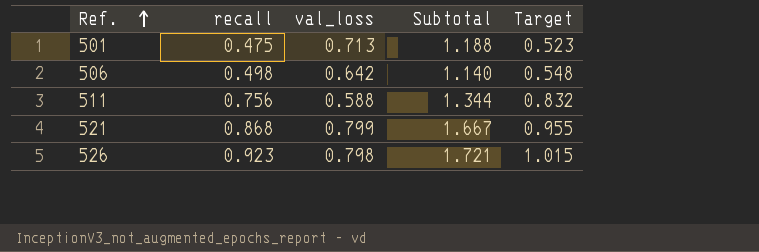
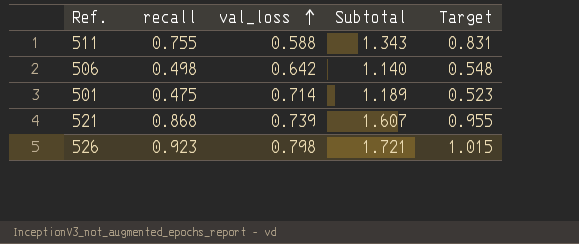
row order: Ref. ascending -> val_loss ascending
511 | recall: 0.756 -> 0.755
511 | Subtotal: 1.344 -> 1.343
511 | Target: 0.832 -> 0.831
501 | val_loss: 0.713 -> 0.714
501 | Subtotal: 1.188 -> 1.189
521 | val_loss: 0.799 -> 0.739
521 | Subtotal: 1.667 -> 1.607

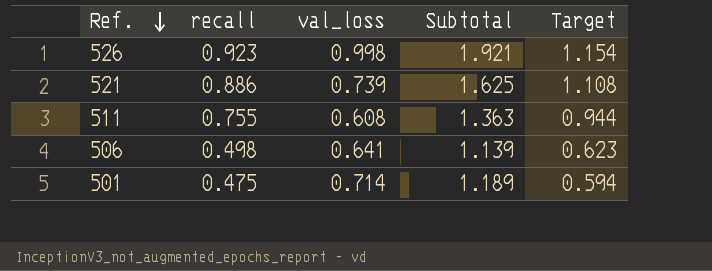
row order: val_loss ascending -> Ref. descending
column Target | formula: [recall] * 1.1 -> [recall] * 1.25
526 | val_loss: 0.798 -> 0.998
526 | Subtotal: 1.721 -> 1.921
521 | recall: 0.868 -> 0.886
521 | Subtotal: 1.607 -> 1.625
511 | val_loss: 0.588 -> 0.608
511 | Subtotal: 1.343 -> 1.363
506 | val_loss: 0.642 -> 0.641
506 | Subtotal: 1.140 -> 1.139

